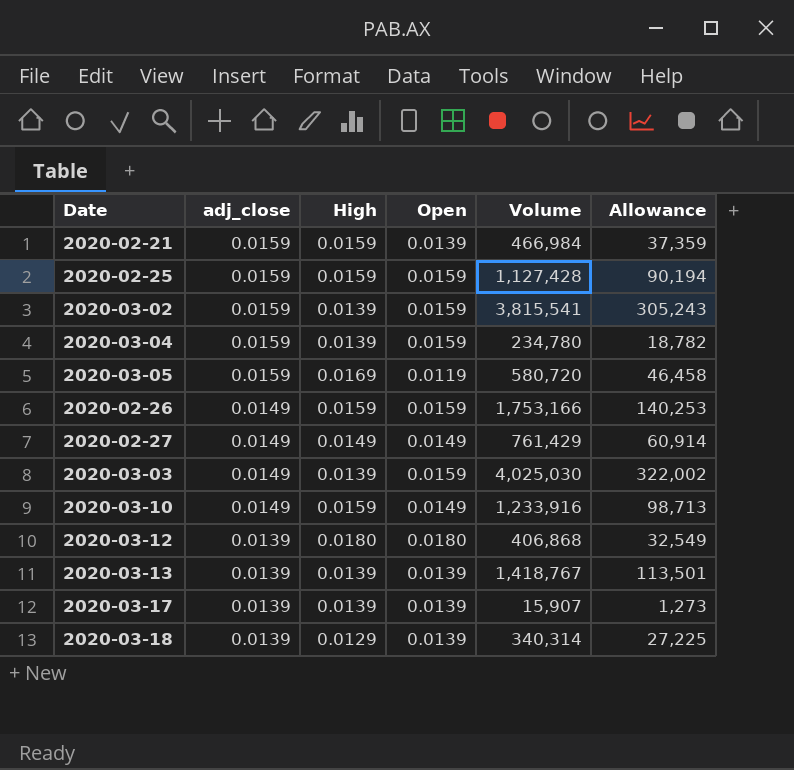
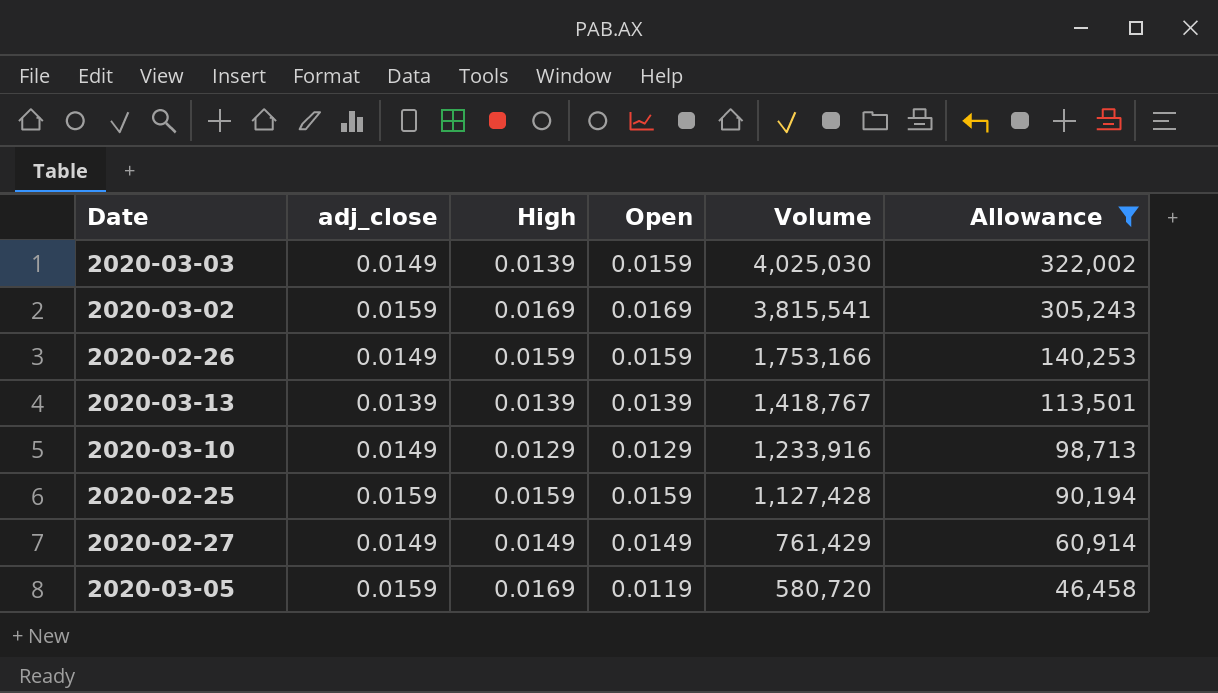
filter: none -> Allowance >= 46,458
row order: adj_close descending -> Volume descending
2020-03-02 | High: 0.0139 -> 0.0169
2020-03-02 | Open: 0.0159 -> 0.0169
2020-03-10 | High: 0.0159 -> 0.0129
2020-03-10 | Open: 0.0149 -> 0.0129

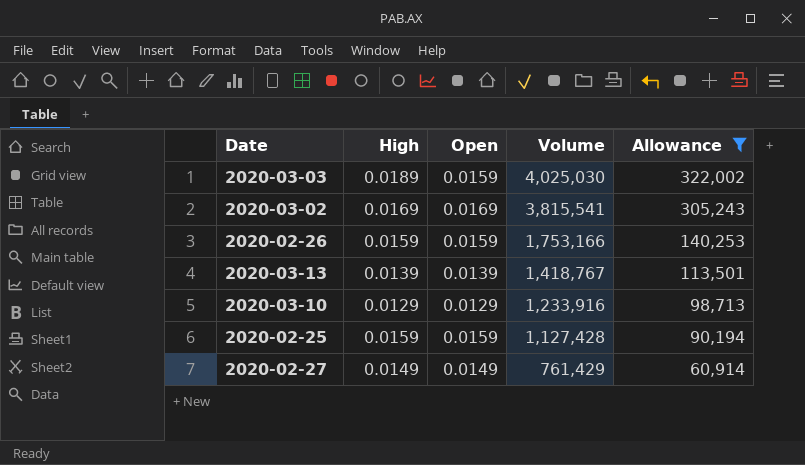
column adj_close | position: 2 -> none
row 2020-03-05: 0.0159 | 0.0169 | 0.0119 | 580,720 | 46,458 -> none
2020-03-03 | High: 0.0139 -> 0.0189

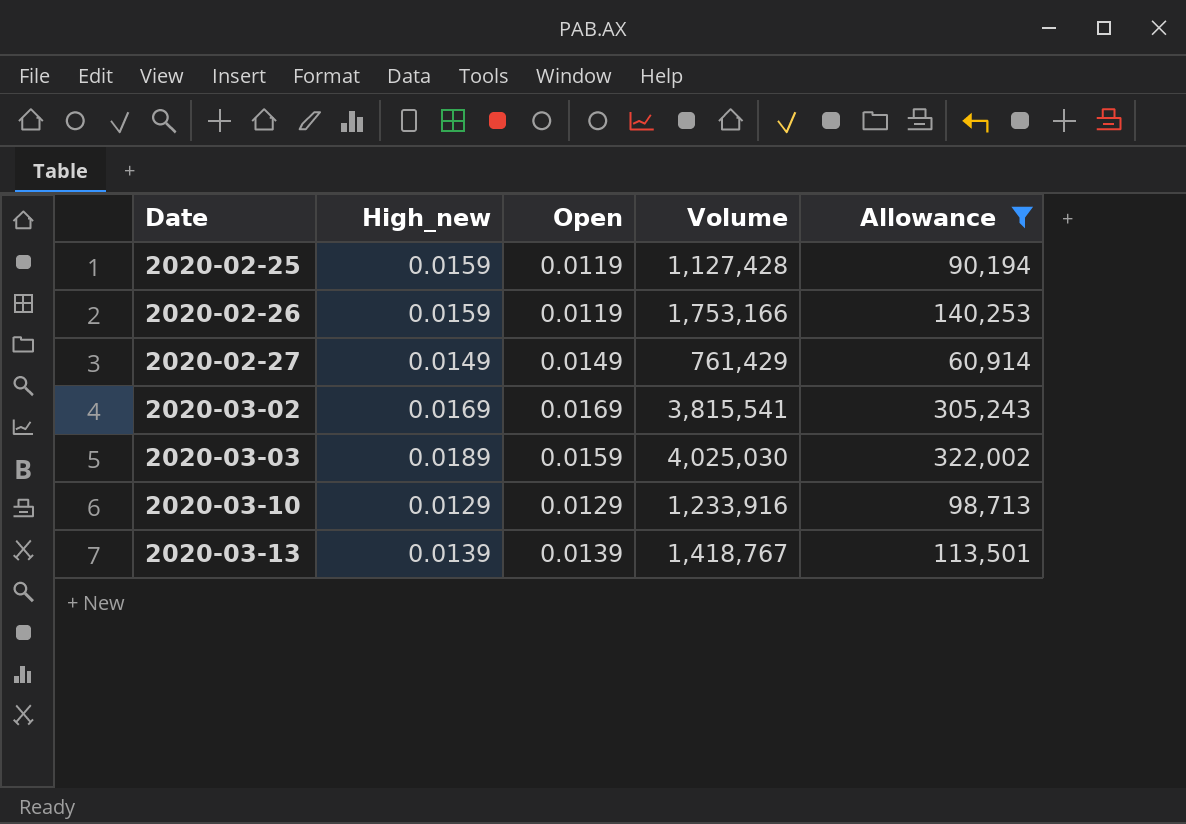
row order: Volume descending -> Date ascending
column name: High -> High_new
2020-02-25 | Open: 0.0159 -> 0.0119
2020-02-26 | Open: 0.0159 -> 0.0119

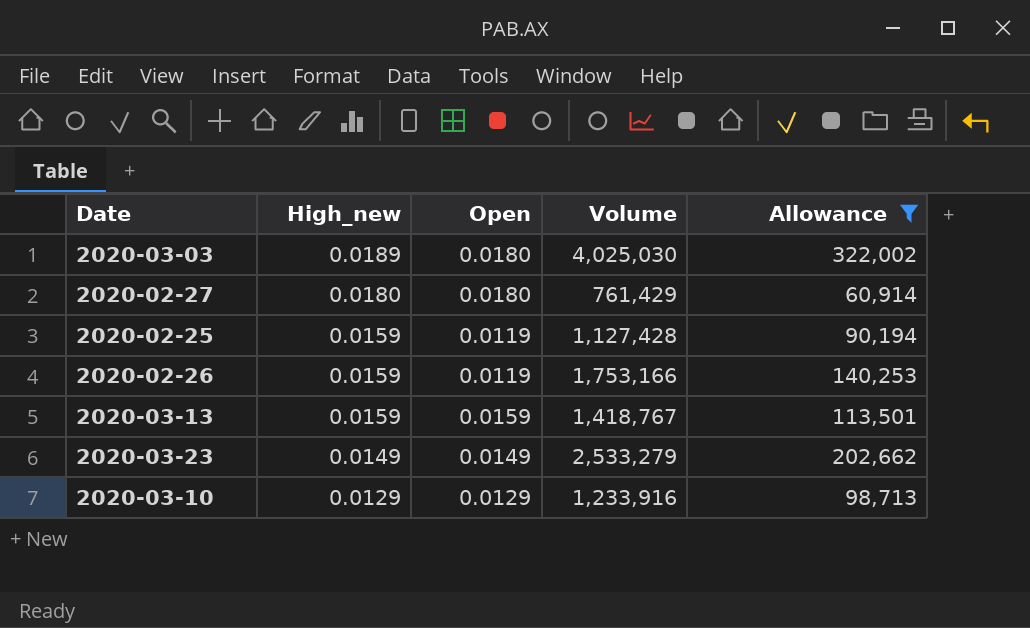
row order: Date ascending -> High_new descending
row 2020-03-02: 0.0169 | 0.0169 | 3,815,541 | 305,243 -> none
2020-03-03 | Open: 0.0159 -> 0.0180
2020-02-27 | High_new: 0.0149 -> 0.0180
2020-02-27 | Open: 0.0149 -> 0.0180
2020-03-13 | High_new: 0.0139 -> 0.0159
2020-03-13 | Open: 0.0139 -> 0.0159
row 2020-03-23: none -> 0.0149 | 0.0149 | 2,533,279 | 202,662

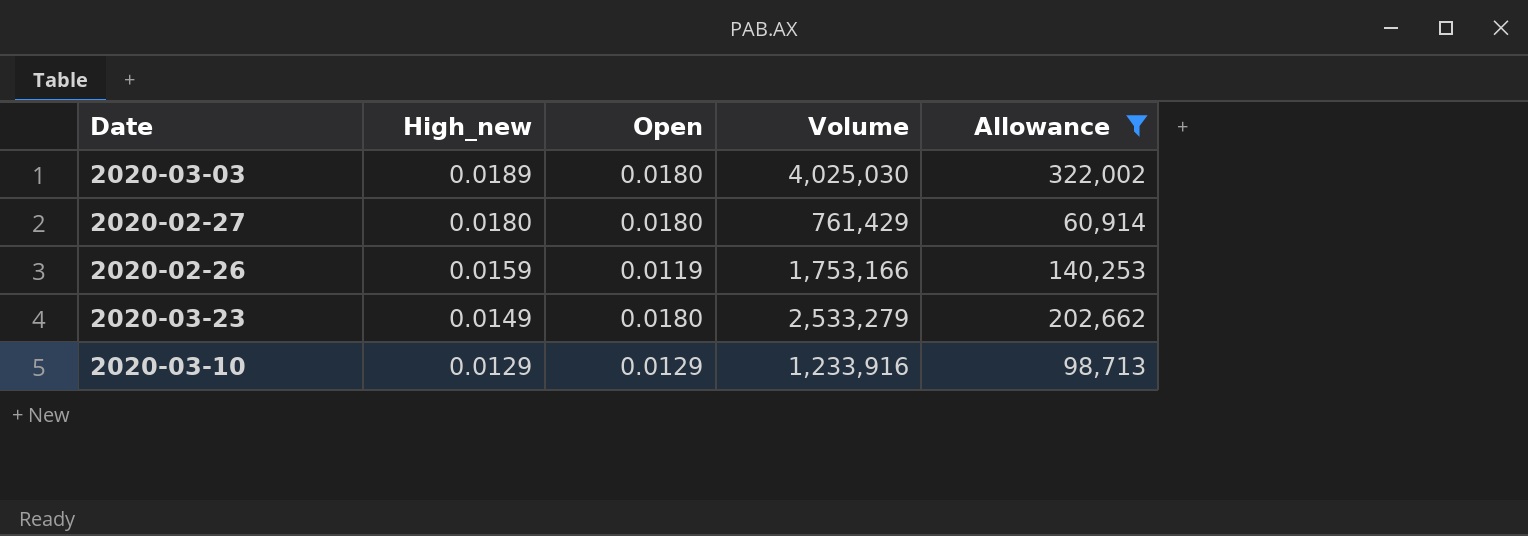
row 2020-02-25: 0.0159 | 0.0119 | 1,127,428 | 90,194 -> none
row 2020-03-13: 0.0159 | 0.0159 | 1,418,767 | 113,501 -> none
2020-03-23 | Open: 0.0149 -> 0.0180

